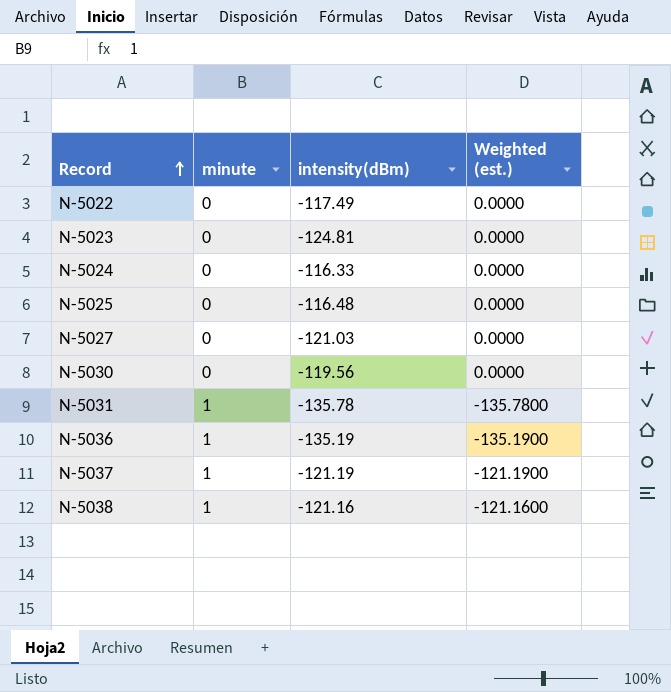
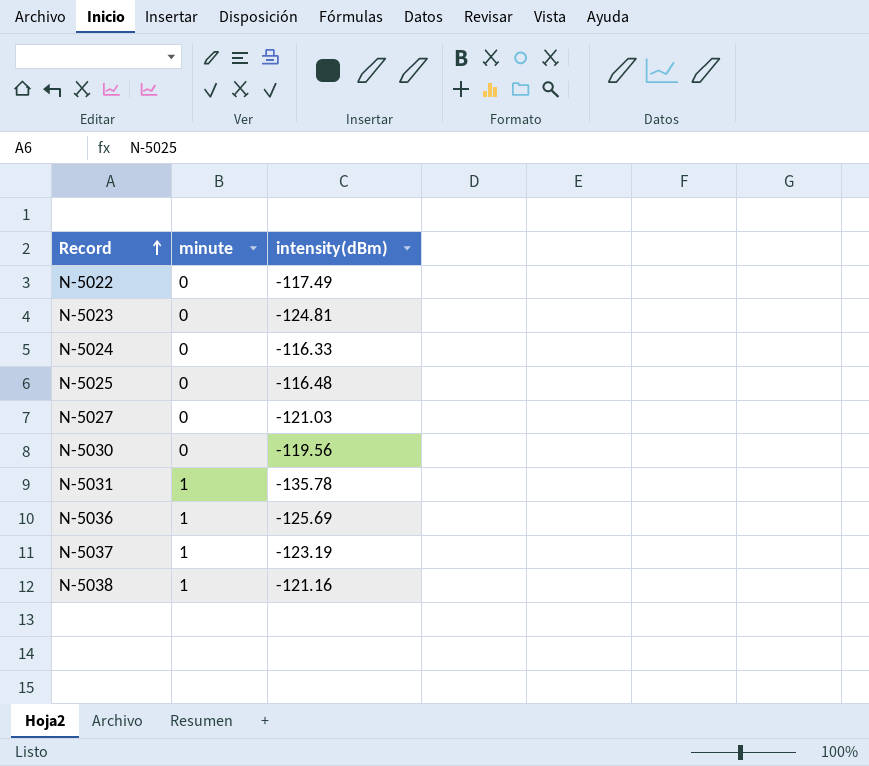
column Weighted (est.) | formula: [minute] * [intensity(dBm)] -> none
N-5036 | intensity(dBm): -135.19 -> -125.69
N-5037 | intensity(dBm): -121.19 -> -123.19

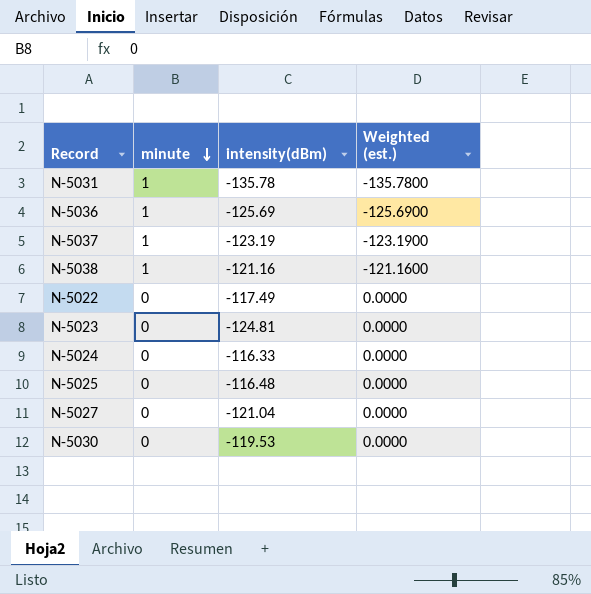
row order: Record ascending -> minute descending
column Weighted (est.) | formula: none -> [minute] * [intensity(dBm)]
N-5027 | intensity(dBm): -121.03 -> -121.04
N-5030 | intensity(dBm): -119.56 -> -119.53

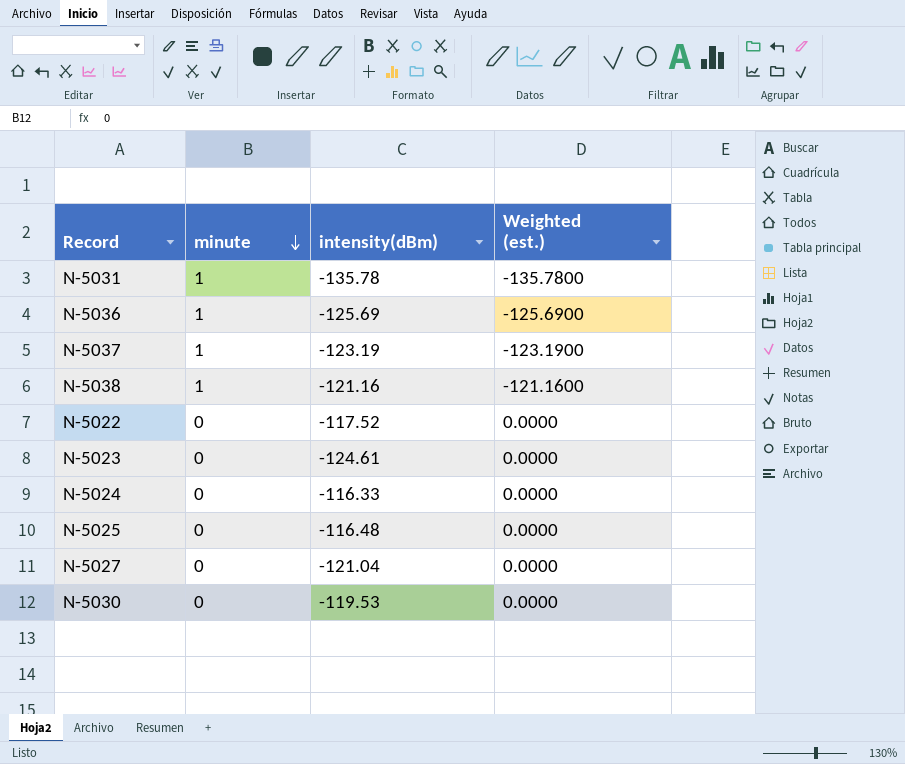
N-5022 | intensity(dBm): -117.49 -> -117.52
N-5023 | intensity(dBm): -124.81 -> -124.61

